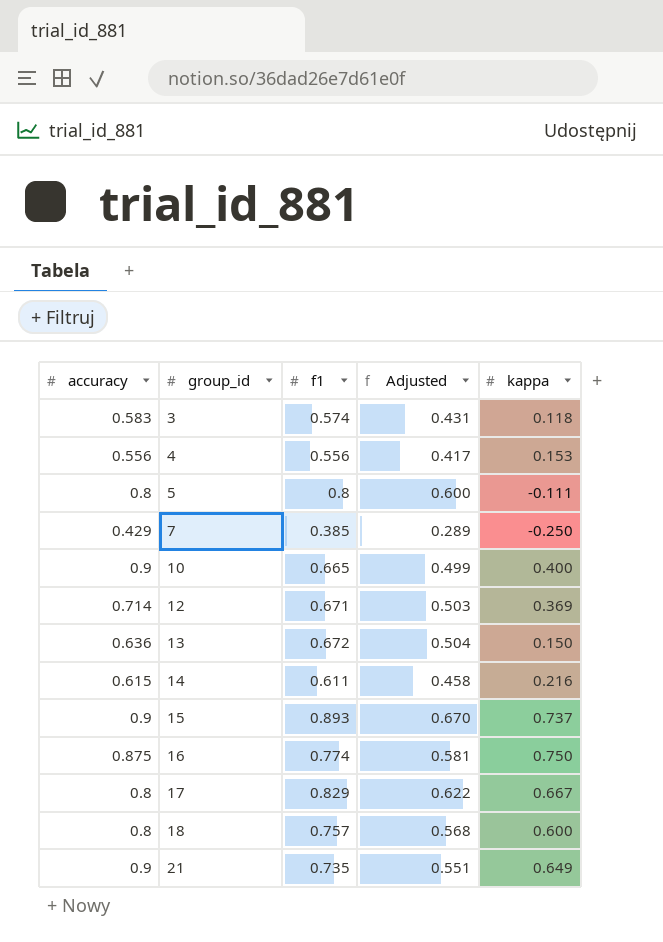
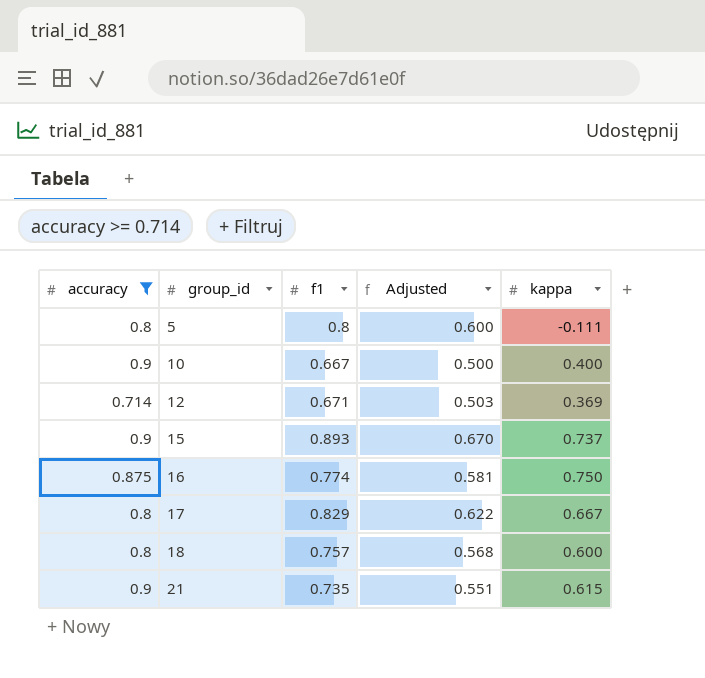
filter: none -> accuracy >= 0.714
10 | f1: 0.665 -> 0.667
10 | Adjusted: 0.499 -> 0.500
21 | kappa: 0.649 -> 0.615

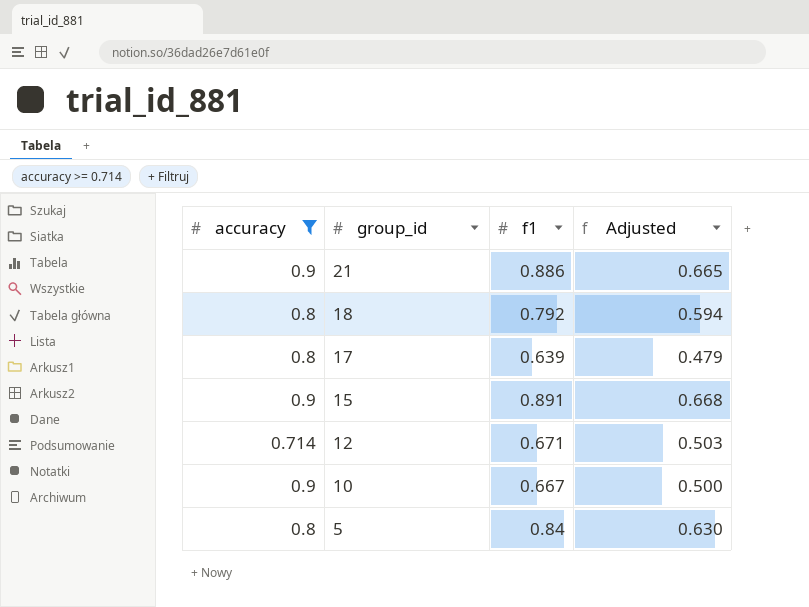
row order: group_id ascending -> group_id descending
column kappa | position: 5 -> none
row 16: 0.875 | 0.774 | 0.581 | 0.750 -> none
21 | f1: 0.735 -> 0.886
21 | Adjusted: 0.551 -> 0.665
18 | f1: 0.757 -> 0.792
18 | Adjusted: 0.568 -> 0.594
17 | f1: 0.829 -> 0.639
17 | Adjusted: 0.622 -> 0.479
15 | f1: 0.893 -> 0.891
15 | Adjusted: 0.670 -> 0.668
5 | f1: 0.8 -> 0.84
5 | Adjusted: 0.600 -> 0.630

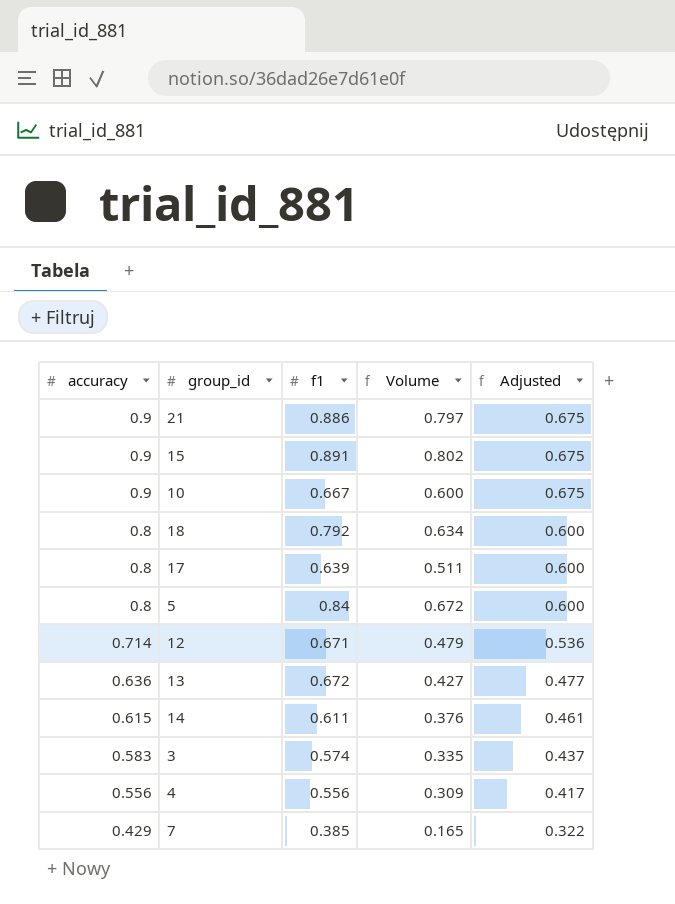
filter: accuracy >= 0.714 -> none
row order: group_id descending -> accuracy descending
column Volume | formula: none -> [accuracy] * [f1]
column Adjusted | formula: [f1] * 0.75 -> [accuracy] * 0.75

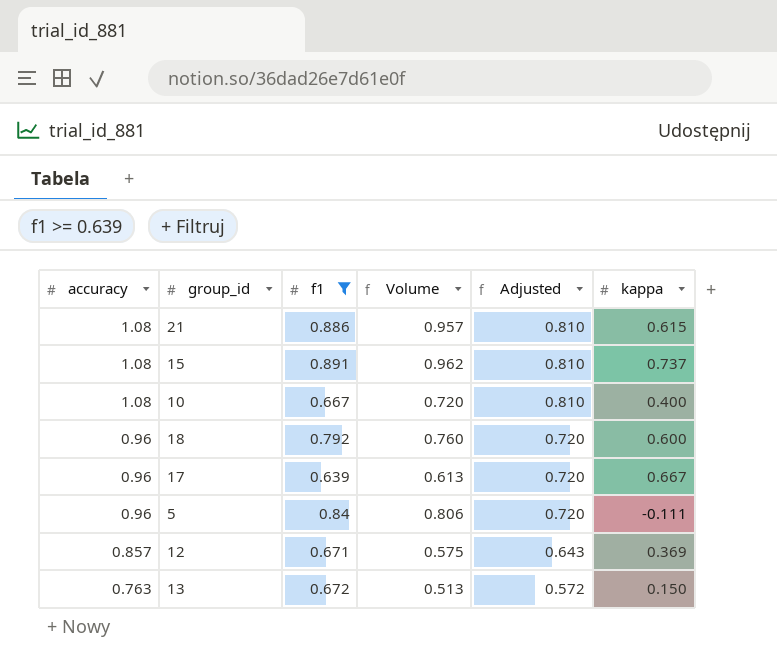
filter: none -> f1 >= 0.639
column kappa | position: none -> 6
21 | accuracy: 0.9 -> 1.08
21 | Volume: 0.797 -> 0.957
21 | Adjusted: 0.675 -> 0.810
15 | accuracy: 0.9 -> 1.08
15 | Volume: 0.802 -> 0.962
15 | Adjusted: 0.675 -> 0.810
10 | accuracy: 0.9 -> 1.08
10 | Volume: 0.600 -> 0.720
10 | Adjusted: 0.675 -> 0.810
18 | accuracy: 0.8 -> 0.96
18 | Volume: 0.634 -> 0.760
18 | Adjusted: 0.600 -> 0.720
17 | accuracy: 0.8 -> 0.96
17 | Volume: 0.511 -> 0.613
17 | Adjusted: 0.600 -> 0.720
5 | accuracy: 0.8 -> 0.96
5 | Volume: 0.672 -> 0.806
5 | Adjusted: 0.600 -> 0.720
12 | accuracy: 0.714 -> 0.857
12 | Volume: 0.479 -> 0.575
12 | Adjusted: 0.536 -> 0.643
13 | accuracy: 0.636 -> 0.763
13 | Volume: 0.427 -> 0.513
13 | Adjusted: 0.477 -> 0.572

